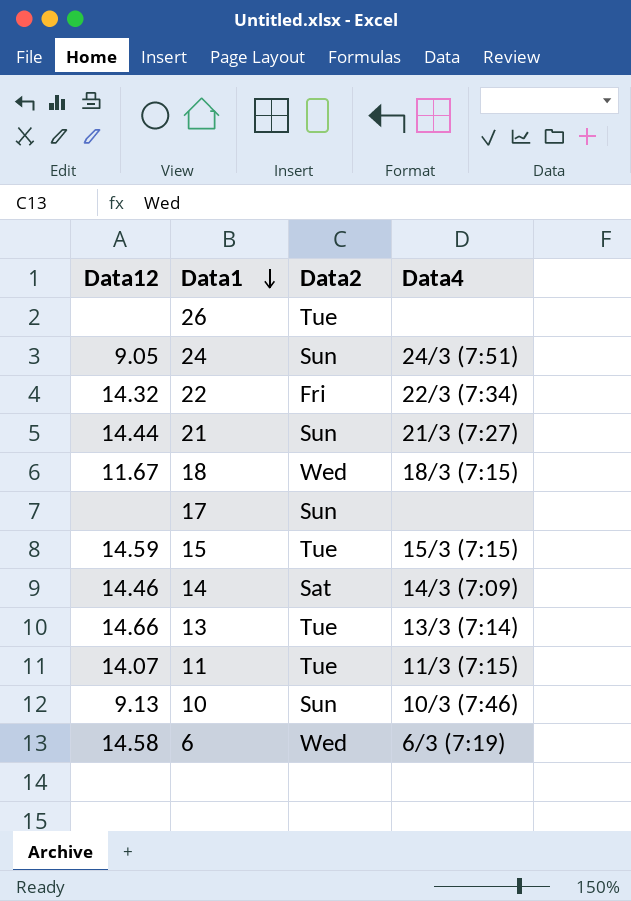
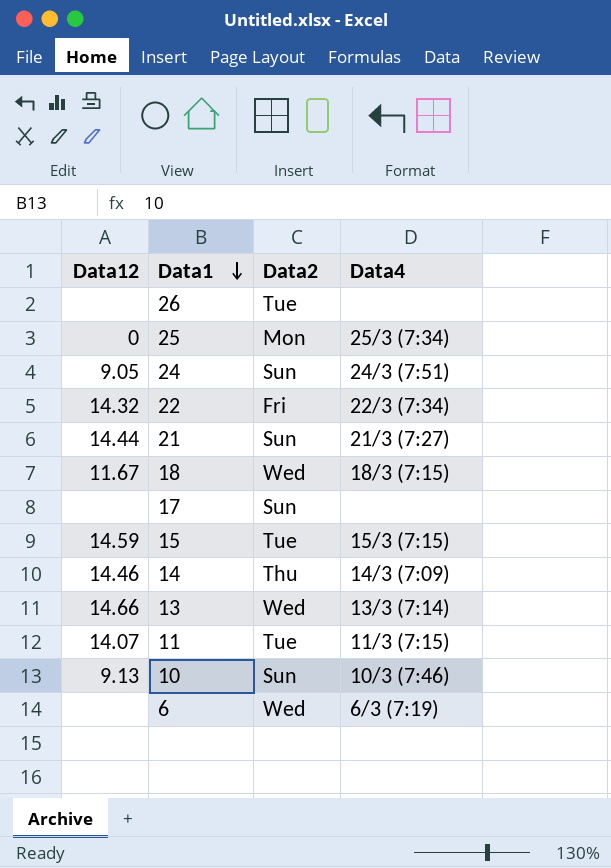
row 25: none -> 0 | Mon | 25/3 (7:34)
14 | Data2: Sat -> Thu
13 | Data2: Tue -> Wed
6 | Data12: 14.58 -> none

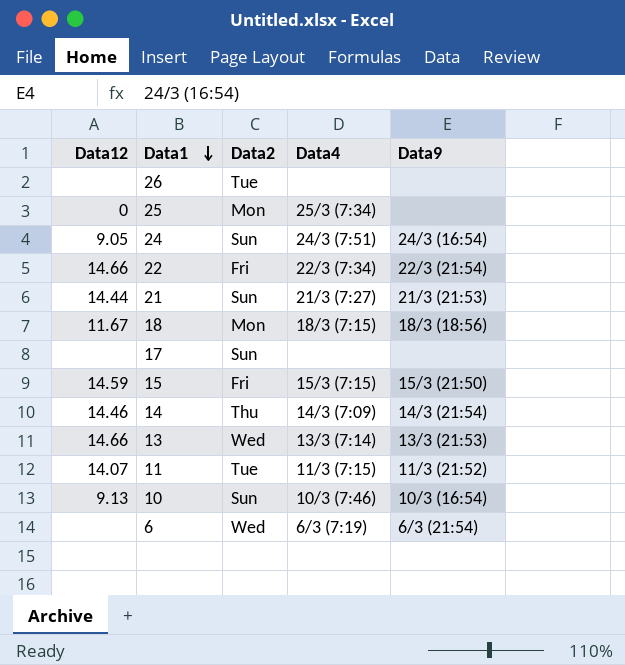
column Data9 | position: none -> 5
22 | Data12: 14.32 -> 14.66
18 | Data2: Wed -> Mon
15 | Data2: Tue -> Fri

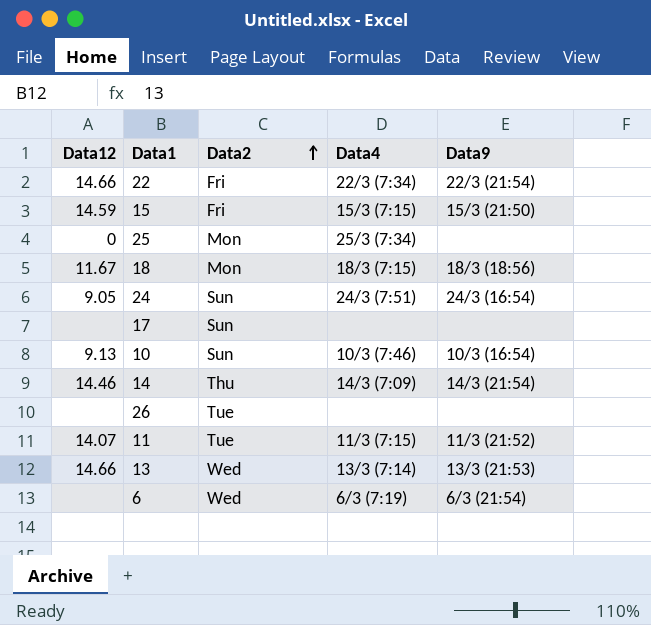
row order: Data1 descending -> Data2 ascending
row 21: 14.44 | Sun | 21/3 (7:27) | 21/3 (21:53) -> none

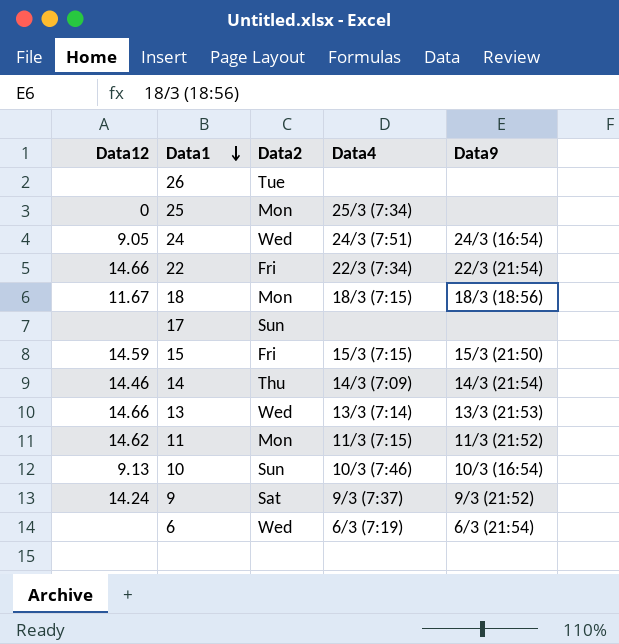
row order: Data2 ascending -> Data1 descending
24 | Data2: Sun -> Wed
11 | Data12: 14.07 -> 14.62
11 | Data2: Tue -> Mon
row 9: none -> 14.24 | Sat | 9/3 (7:37) | 9/3 (21:52)

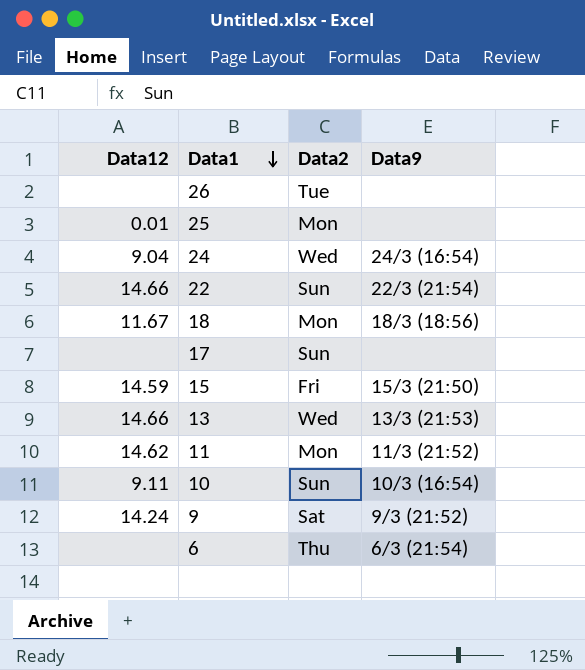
column Data4 | position: 4 -> none
row 14: 14.46 | Thu | 14/3 (7:09) | 14/3 (21:54) -> none
25 | Data12: 0 -> 0.01
24 | Data12: 9.05 -> 9.04
22 | Data2: Fri -> Sun
10 | Data12: 9.13 -> 9.11
6 | Data2: Wed -> Thu

